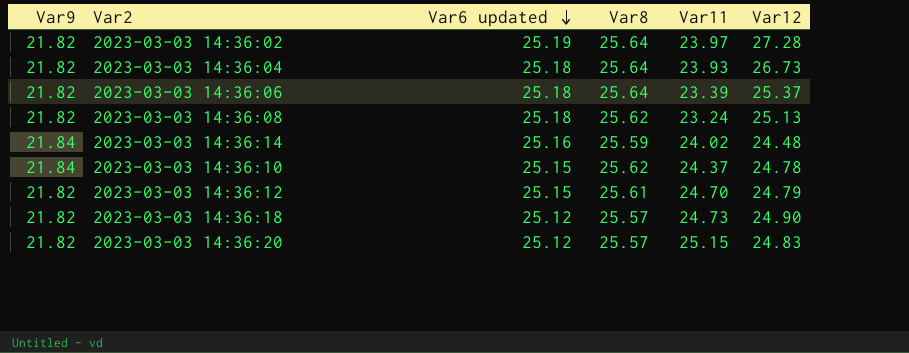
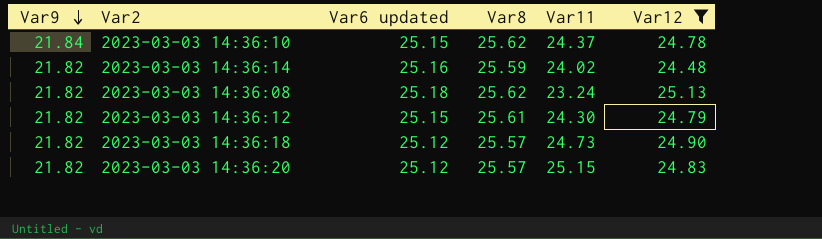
filter: none -> Var12 <= 25.13
row order: Var6 updated descending -> Var9 descending
2023-03-03 14:36:14 | Var9: 21.84 -> 21.82
2023-03-03 14:36:12 | Var11: 24.70 -> 24.30

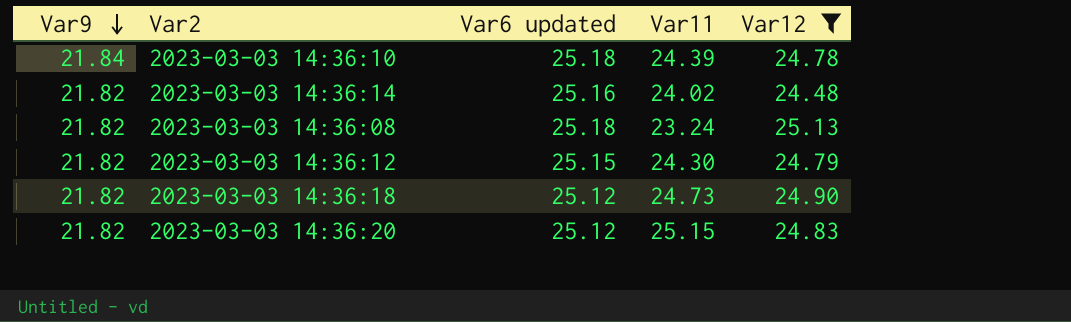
column Var8 | position: 4 -> none
2023-03-03 14:36:10 | Var6 updated: 25.15 -> 25.18
2023-03-03 14:36:10 | Var11: 24.37 -> 24.39

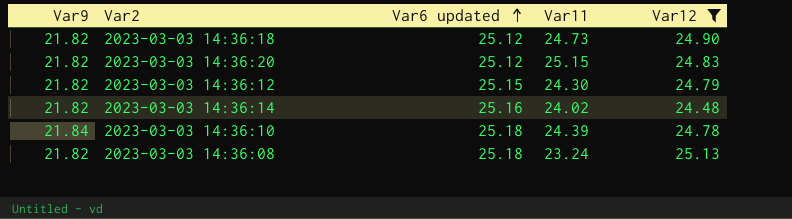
row order: Var9 descending -> Var6 updated ascending

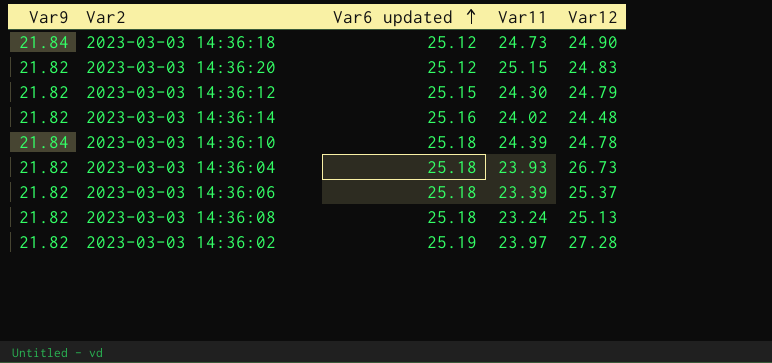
filter: Var12 <= 25.13 -> none
2023-03-03 14:36:18 | Var9: 21.82 -> 21.84

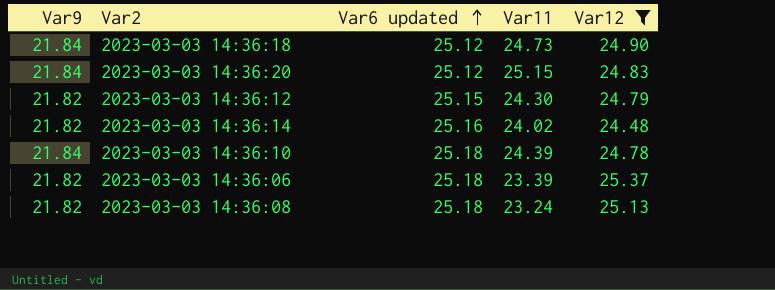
filter: none -> Var12 <= 25.37
2023-03-03 14:36:20 | Var9: 21.82 -> 21.84

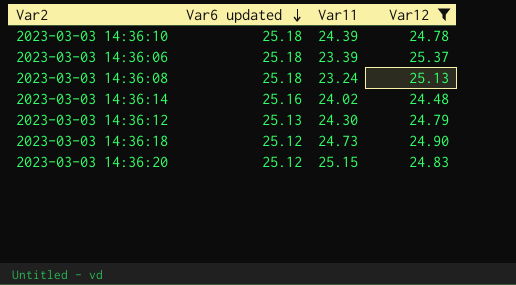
row order: Var6 updated ascending -> Var6 updated descending
column Var9 | position: 1 -> none
2023-03-03 14:36:12 | Var6 updated: 25.15 -> 25.13

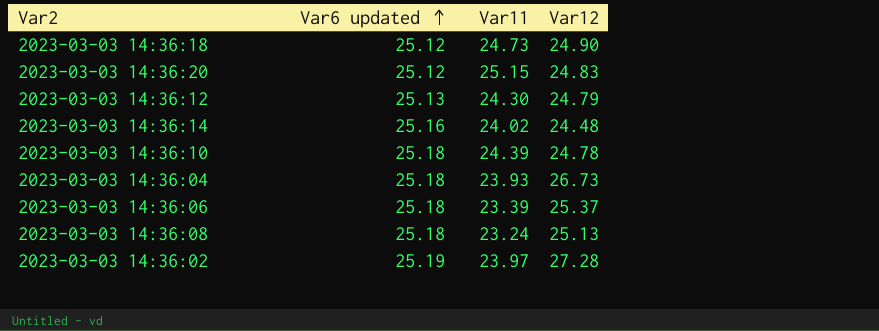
filter: Var12 <= 25.37 -> none
row order: Var6 updated descending -> Var6 updated ascending

